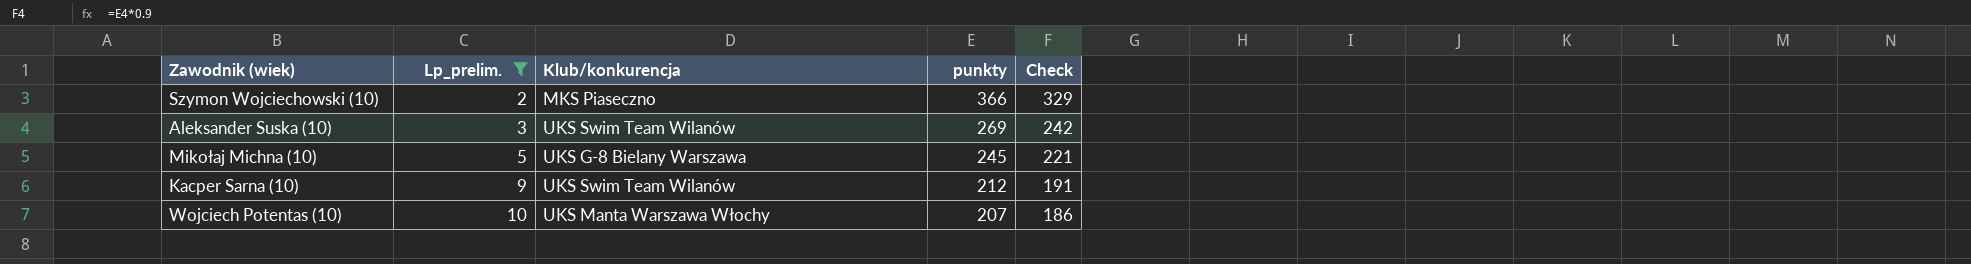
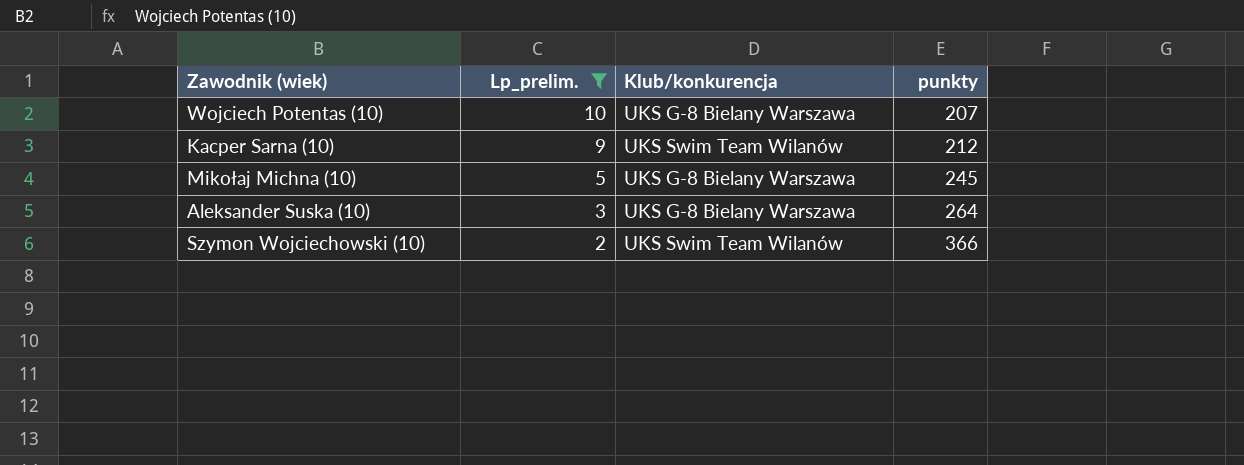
row order: Lp_prelim. ascending -> Lp_prelim. descending
column Check | formula: [punkty] * 0.9 -> none
Wojciech Potentas (10) | Klub/konkurencja: UKS Manta Warszawa Włochy -> UKS G-8 Bielany Warszawa
Aleksander Suska (10) | Klub/konkurencja: UKS Swim Team Wilanów -> UKS G-8 Bielany Warszawa
Aleksander Suska (10) | punkty: 269 -> 264
Szymon Wojciechowski (10) | Klub/konkurencja: MKS Piaseczno -> UKS Swim Team Wilanów

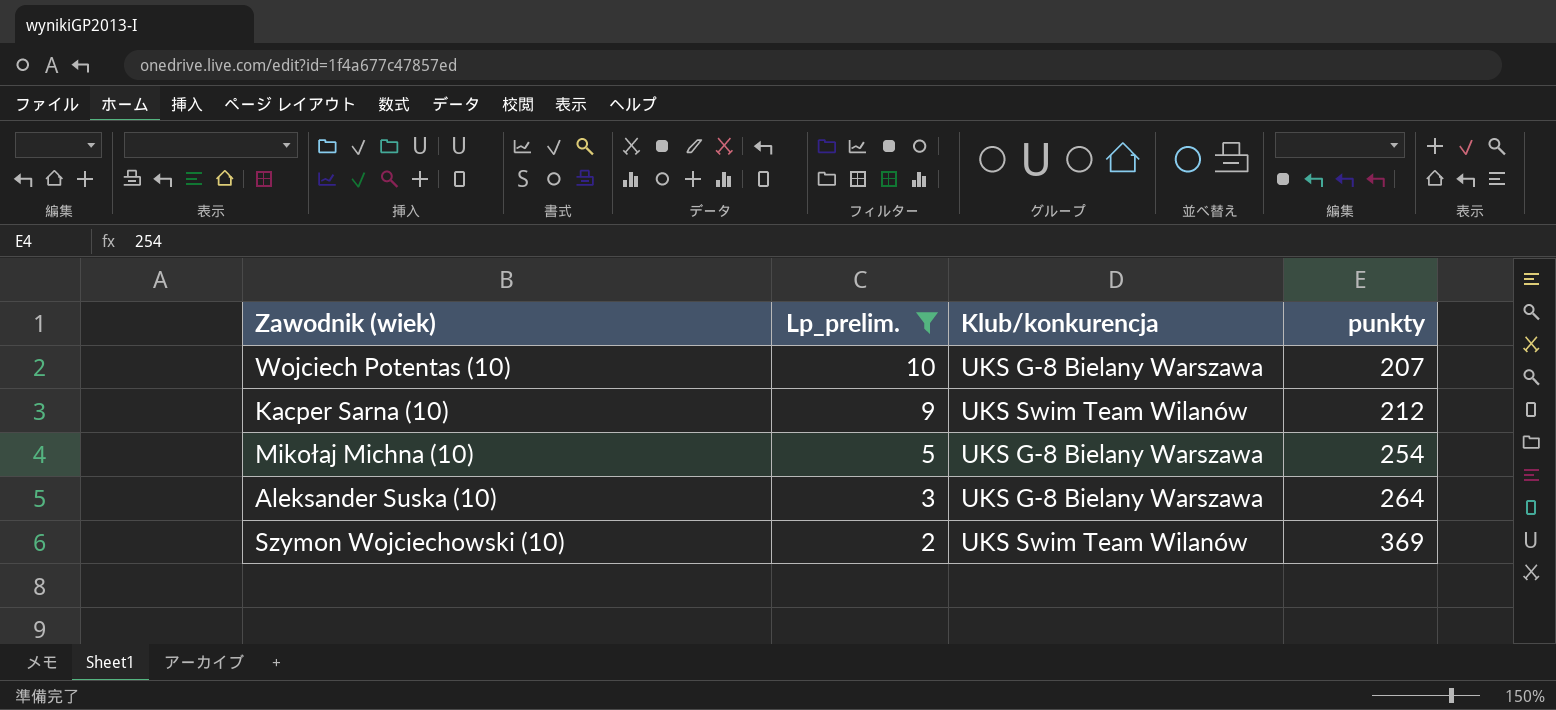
Mikołaj Michna (10) | punkty: 245 -> 254
Szymon Wojciechowski (10) | punkty: 366 -> 369

